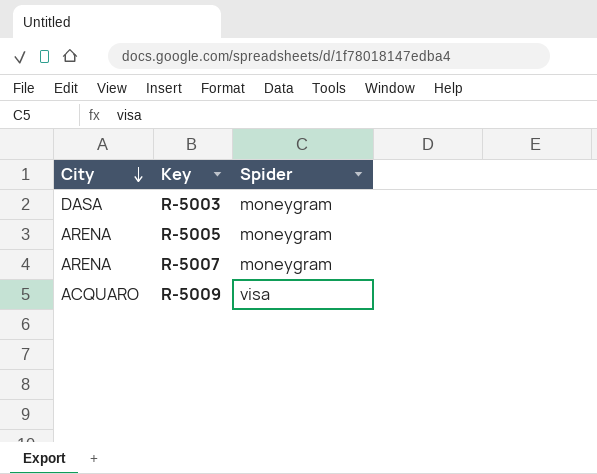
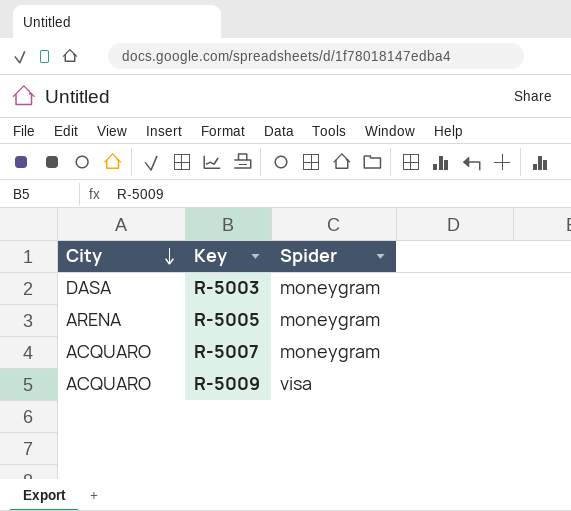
R-5007 | City: ARENA -> ACQUARO

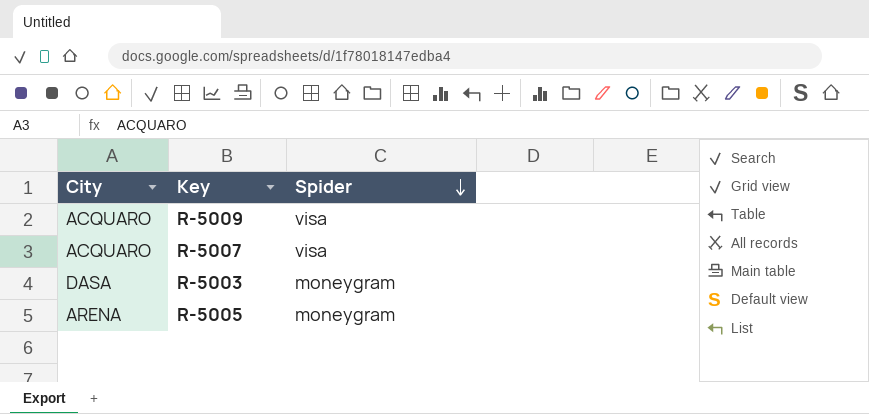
row order: City descending -> Spider descending
R-5007 | Spider: moneygram -> visa

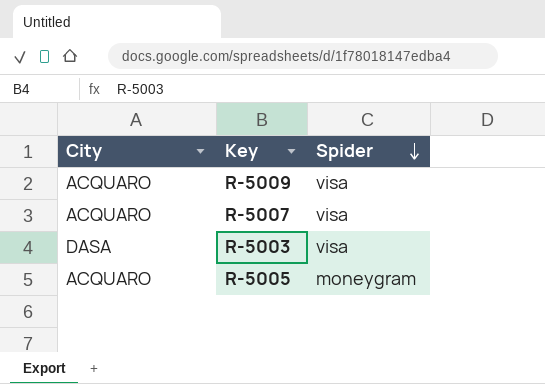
R-5003 | Spider: moneygram -> visa
R-5005 | City: ARENA -> ACQUARO

